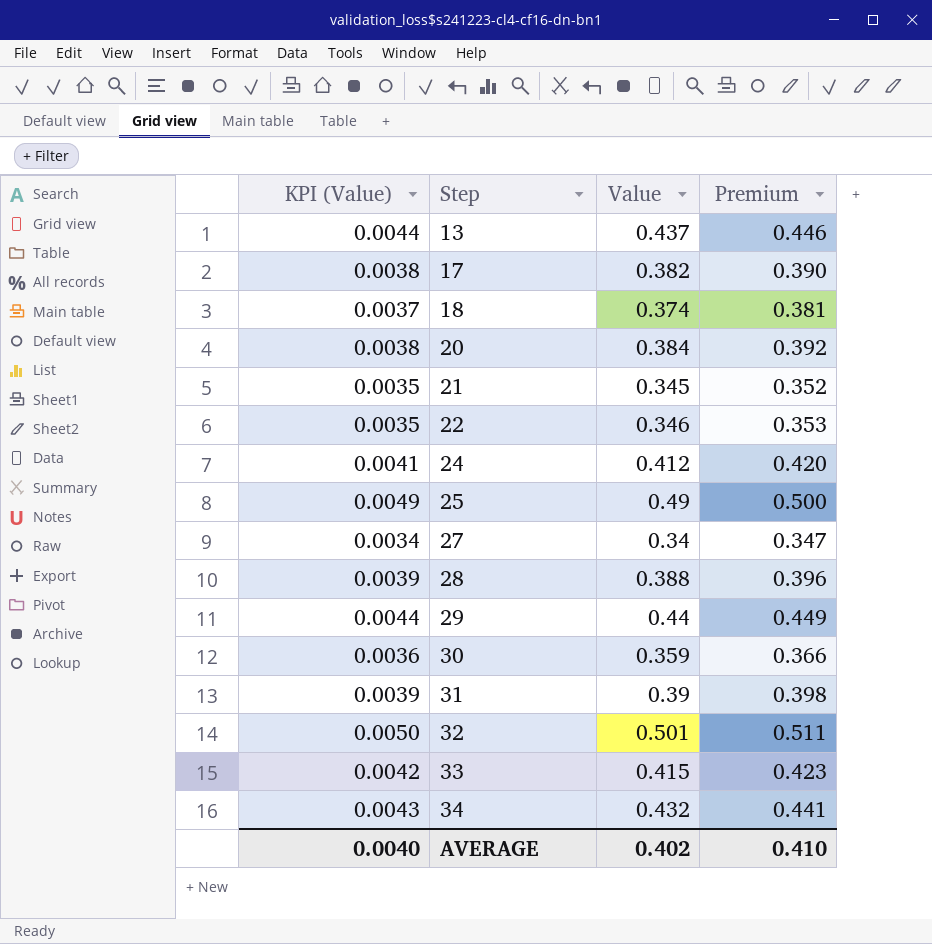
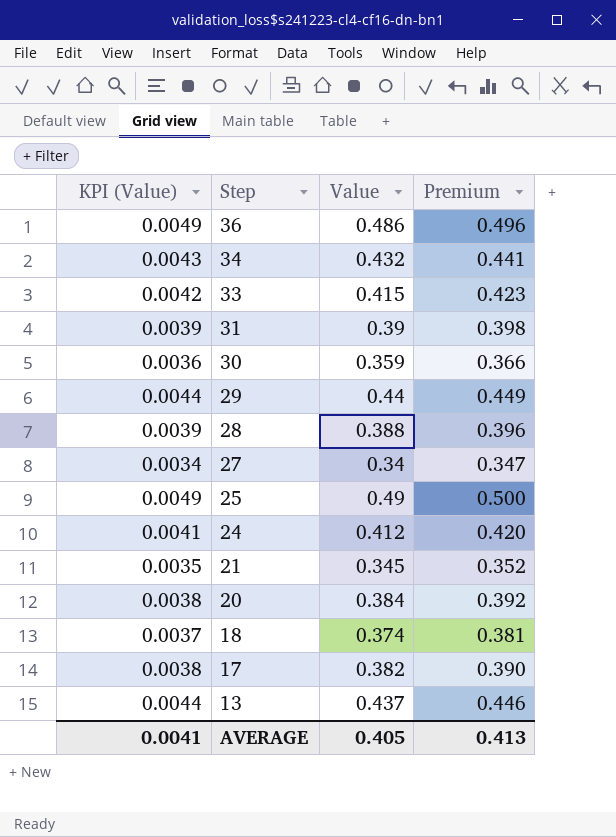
row order: Step ascending -> Step descending
row 22: 0.0035 | 0.346 | 0.353 -> none
row 32: 0.0050 | 0.501 | 0.511 -> none
row 36: none -> 0.0049 | 0.486 | 0.496
AVERAGE | KPI (Value): 0.0040 -> 0.0041
AVERAGE | Value: 0.402 -> 0.405
AVERAGE | Premium: 0.410 -> 0.413

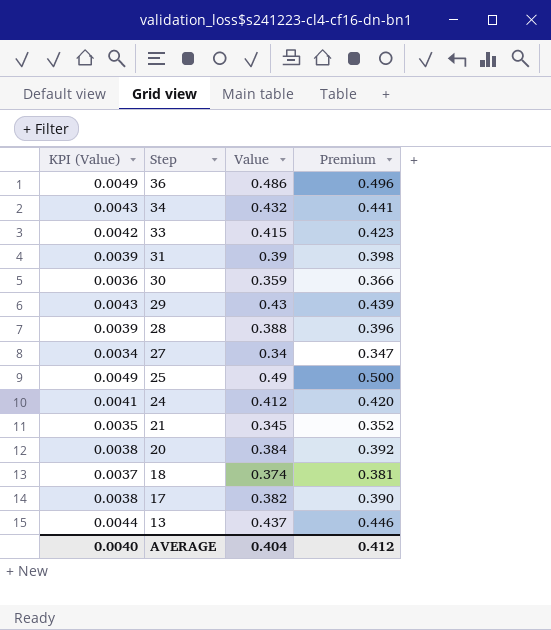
29 | KPI (Value): 0.0044 -> 0.0043
29 | Value: 0.44 -> 0.43
29 | Premium: 0.449 -> 0.439
AVERAGE | KPI (Value): 0.0041 -> 0.0040
AVERAGE | Value: 0.405 -> 0.404
AVERAGE | Premium: 0.413 -> 0.412

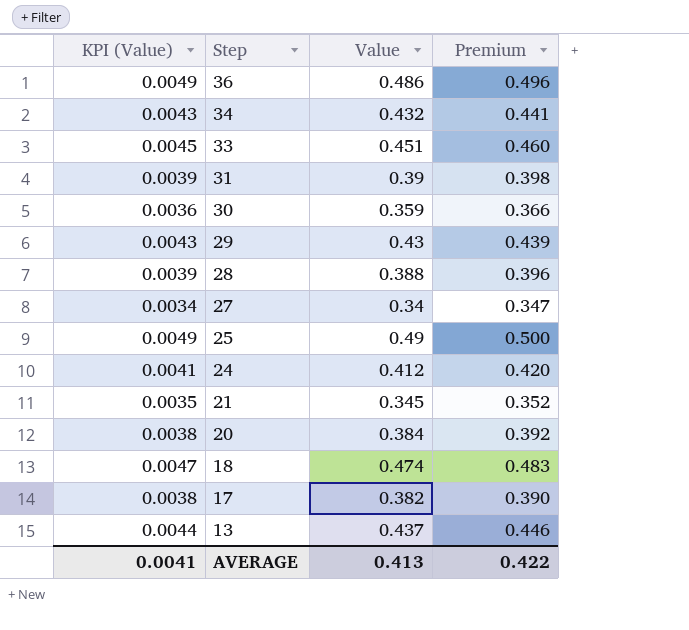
33 | KPI (Value): 0.0042 -> 0.0045
33 | Value: 0.415 -> 0.451
33 | Premium: 0.423 -> 0.460
18 | KPI (Value): 0.0037 -> 0.0047
18 | Value: 0.374 -> 0.474
18 | Premium: 0.381 -> 0.483
AVERAGE | KPI (Value): 0.0040 -> 0.0041
AVERAGE | Value: 0.404 -> 0.413
AVERAGE | Premium: 0.412 -> 0.422

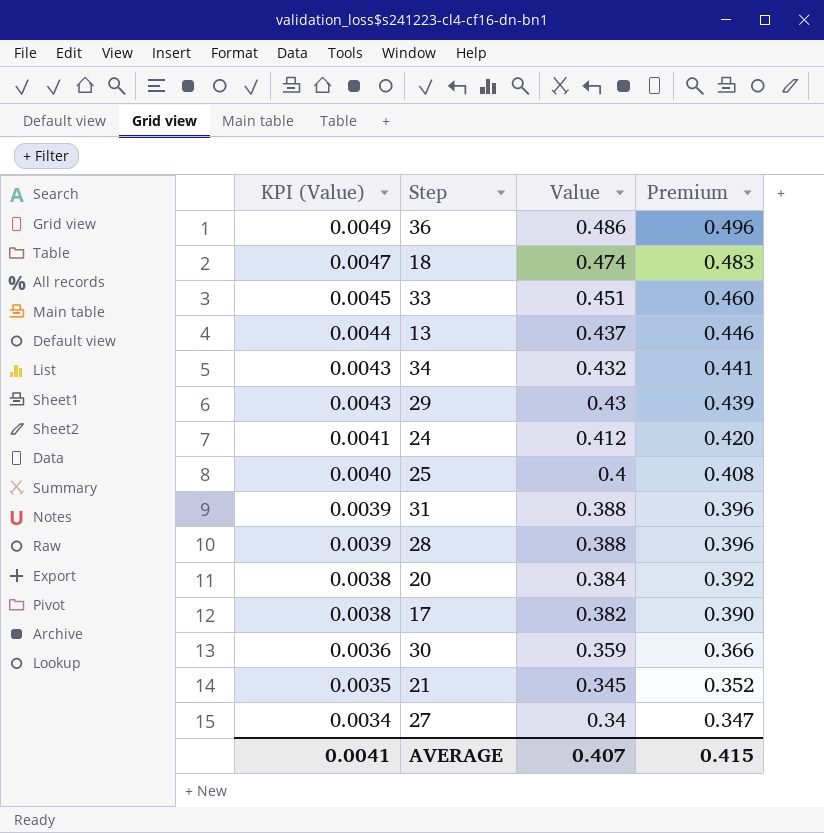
row order: Step descending -> KPI (Value) descending
25 | KPI (Value): 0.0049 -> 0.0040
25 | Value: 0.49 -> 0.4
25 | Premium: 0.500 -> 0.408
31 | Value: 0.39 -> 0.388
31 | Premium: 0.398 -> 0.396
AVERAGE | Value: 0.413 -> 0.407
AVERAGE | Premium: 0.422 -> 0.415

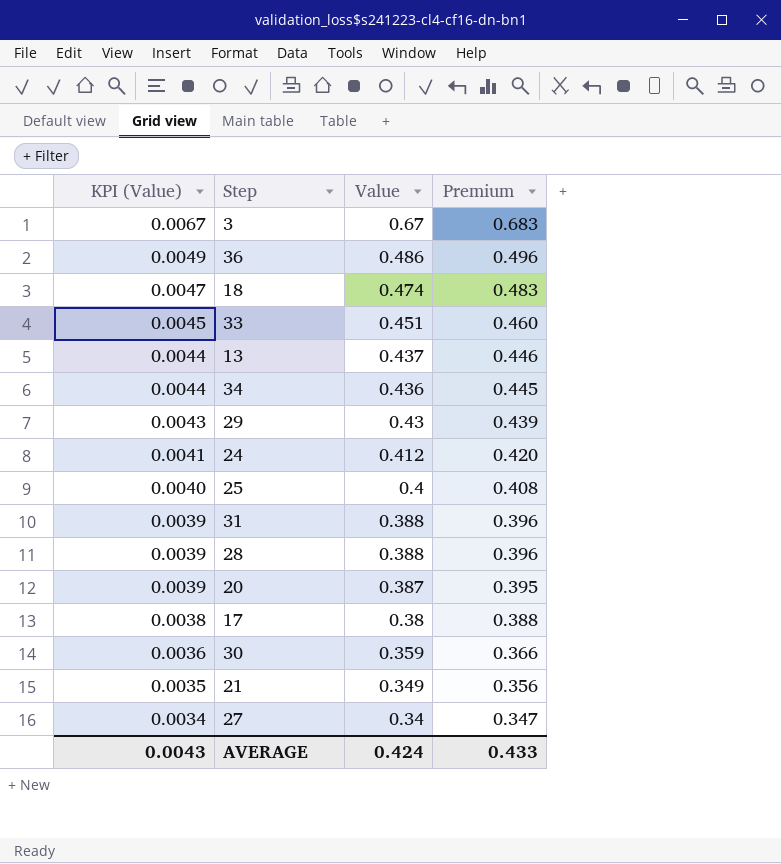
row 3: none -> 0.0067 | 0.67 | 0.683
34 | KPI (Value): 0.0043 -> 0.0044
34 | Value: 0.432 -> 0.436
34 | Premium: 0.441 -> 0.445
20 | KPI (Value): 0.0038 -> 0.0039
20 | Value: 0.384 -> 0.387
20 | Premium: 0.392 -> 0.395
17 | Value: 0.382 -> 0.38
17 | Premium: 0.390 -> 0.388
21 | Value: 0.345 -> 0.349
21 | Premium: 0.352 -> 0.356
AVERAGE | KPI (Value): 0.0041 -> 0.0043
AVERAGE | Value: 0.407 -> 0.424
AVERAGE | Premium: 0.415 -> 0.433

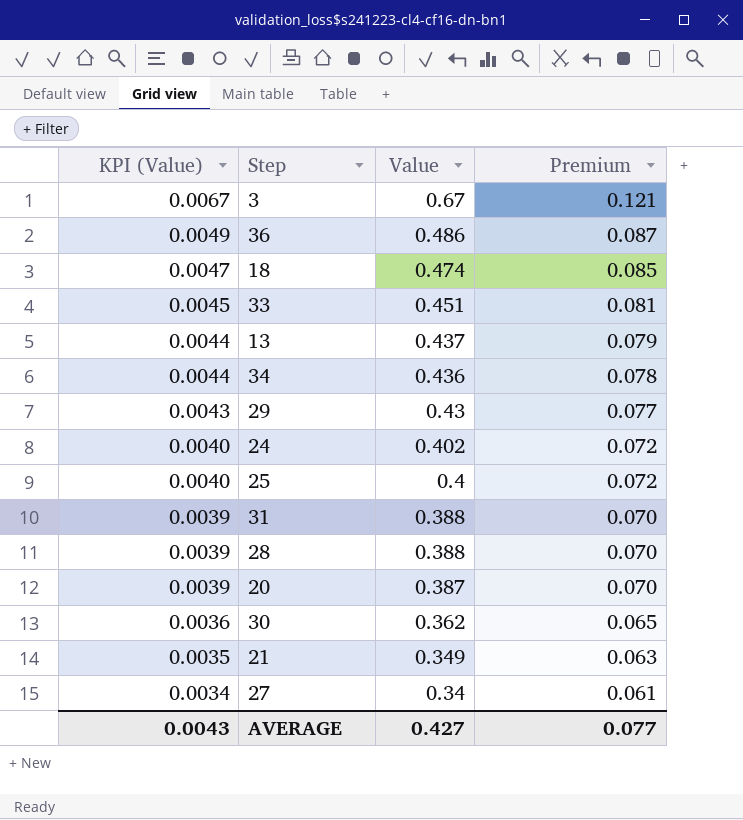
column Premium | formula: [Value] * 1.02 -> [Value] * 0.18
row 17: 0.0038 | 0.38 | 0.388 -> none
24 | KPI (Value): 0.0041 -> 0.0040
24 | Value: 0.412 -> 0.402
30 | Value: 0.359 -> 0.362
AVERAGE | Value: 0.424 -> 0.427
AVERAGE | Premium: 0.433 -> 0.077

